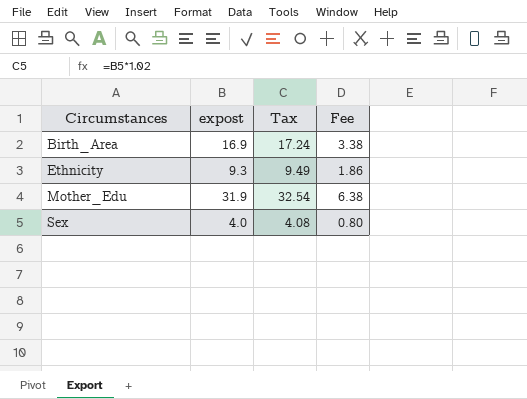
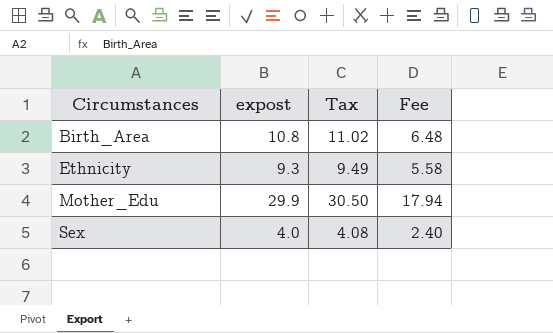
column Fee | formula: [expost] * 0.2 -> [expost] * 0.6
Birth_Area | expost: 16.9 -> 10.8
Birth_Area | Tax: 17.24 -> 11.02
Mother_Edu | expost: 31.9 -> 29.9
Mother_Edu | Tax: 32.54 -> 30.50

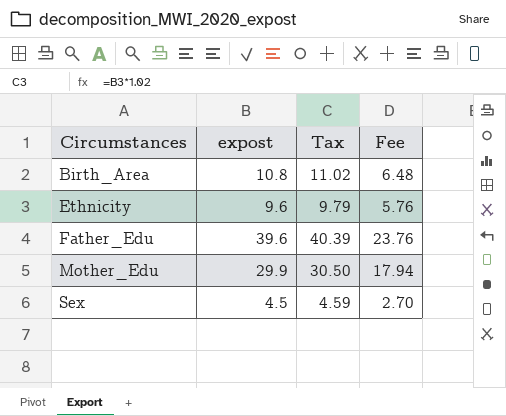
Ethnicity | expost: 9.3 -> 9.6
Ethnicity | Tax: 9.49 -> 9.79
Ethnicity | Fee: 5.58 -> 5.76
row Father_Edu: none -> 39.6 | 40.39 | 23.76
Sex | expost: 4.0 -> 4.5
Sex | Tax: 4.08 -> 4.59
Sex | Fee: 2.40 -> 2.70

